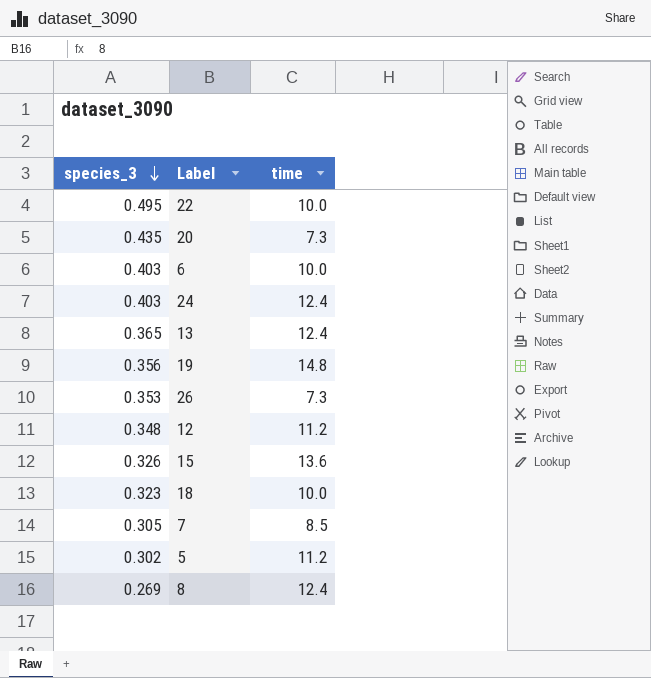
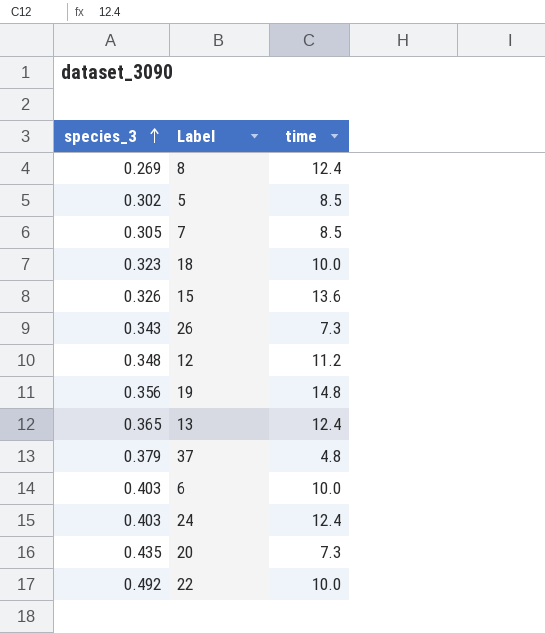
row order: species_3 descending -> species_3 ascending
5 | time: 11.2 -> 8.5
26 | species_3: 0.353 -> 0.343
row 37: none -> 0.379 | 4.8
22 | species_3: 0.495 -> 0.492

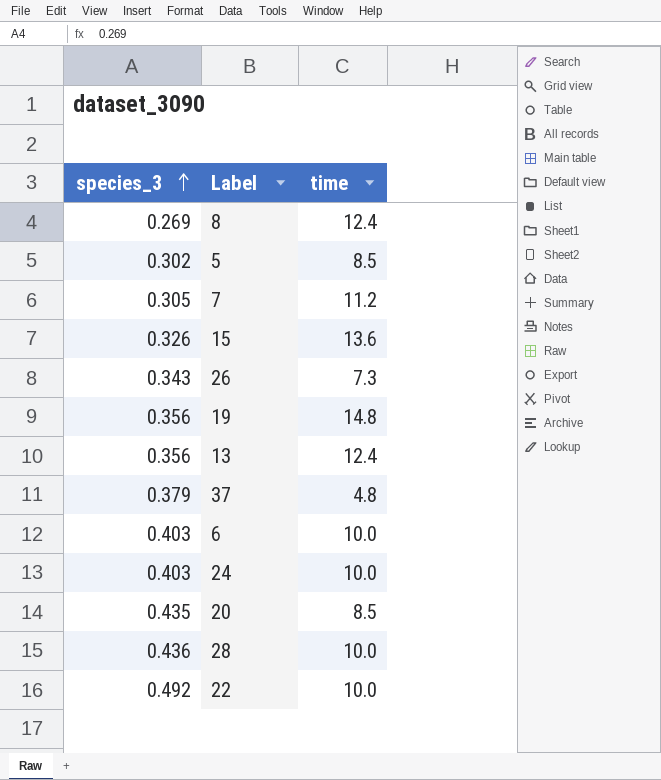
row 18: 0.323 | 10.0 -> none
row 12: 0.348 | 11.2 -> none
7 | time: 8.5 -> 11.2
13 | species_3: 0.365 -> 0.356
24 | time: 12.4 -> 10.0
20 | time: 7.3 -> 8.5
row 28: none -> 0.436 | 10.0

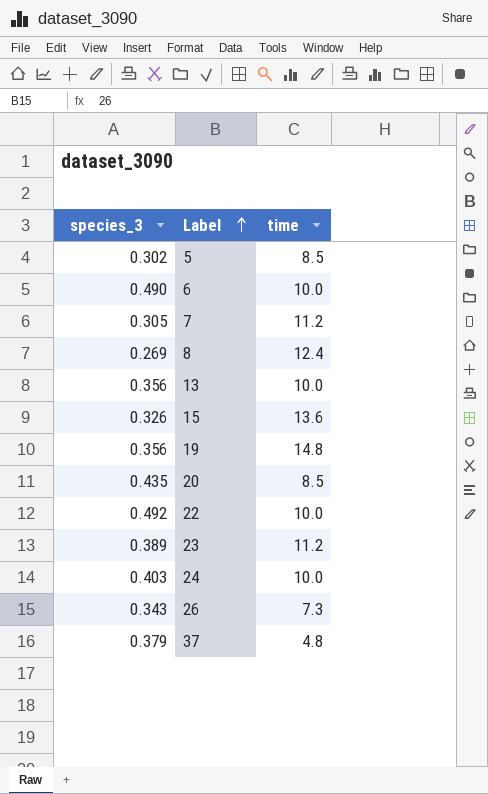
row order: species_3 ascending -> Label ascending
row 28: 0.436 | 10.0 -> none
6 | species_3: 0.403 -> 0.490
13 | time: 12.4 -> 10.0
row 23: none -> 0.389 | 11.2

